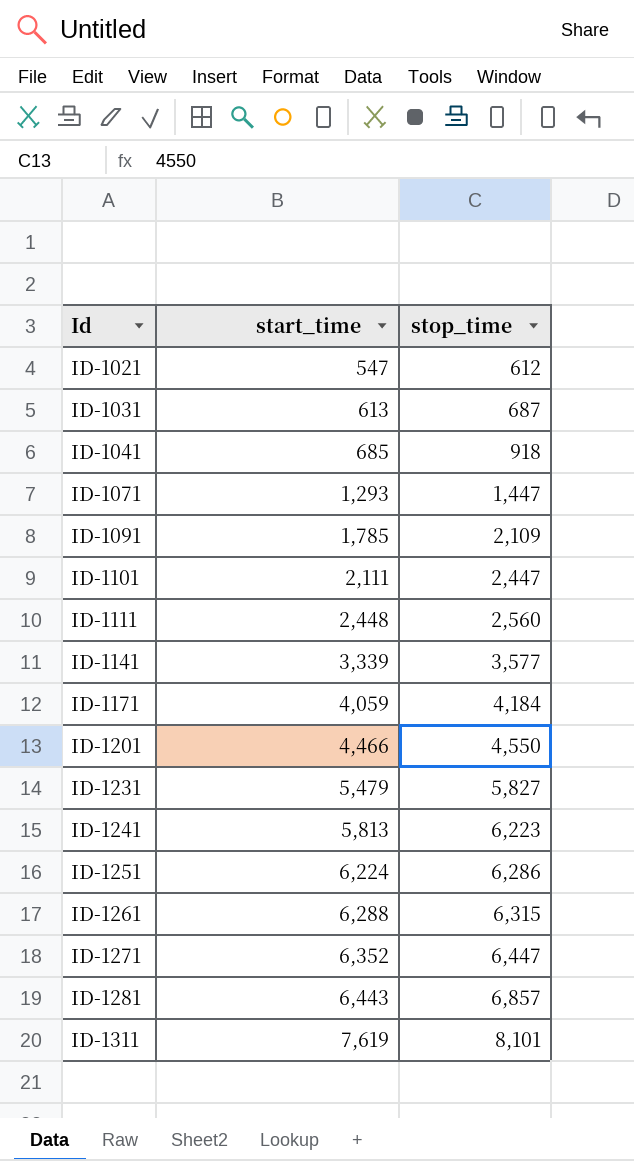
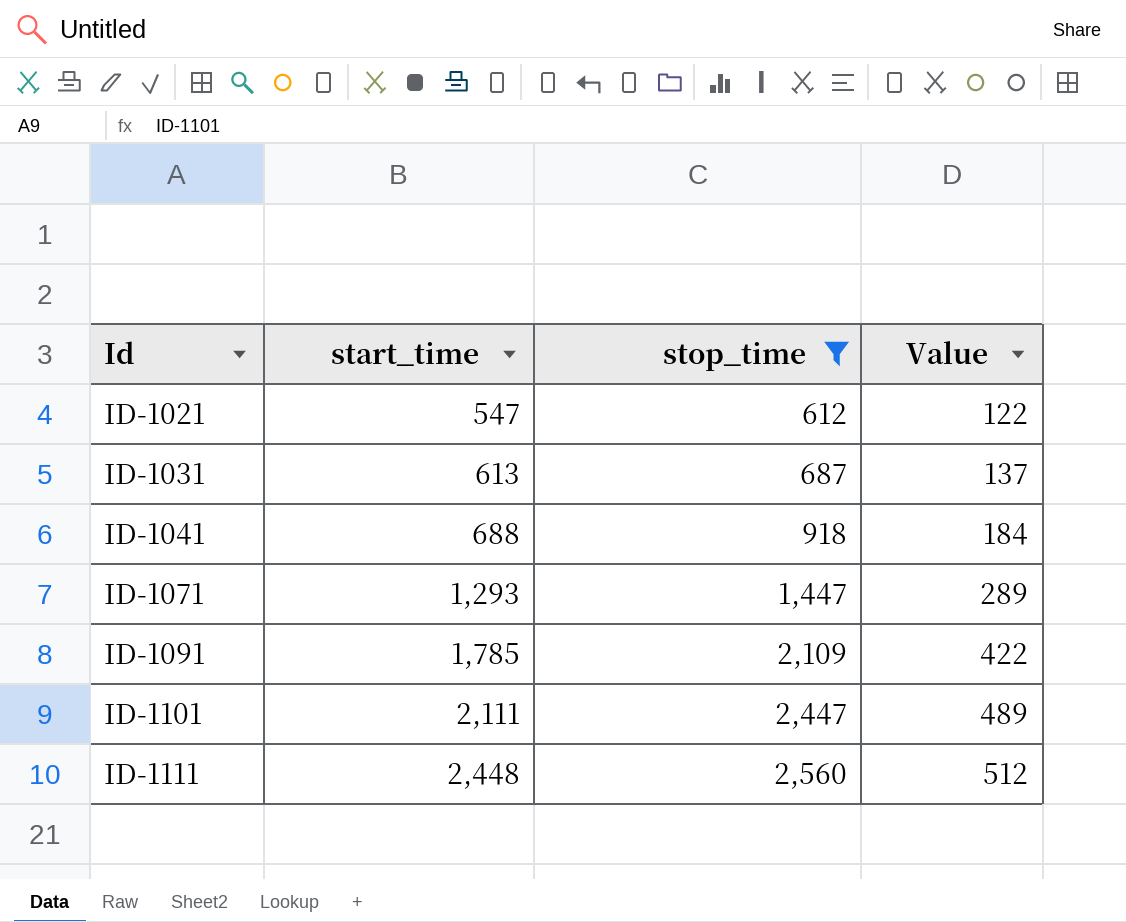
filter: none -> stop_time <= 2,560
column Value | formula: none -> [stop_time] * 0.2
ID-1041 | start_time: 685 -> 688

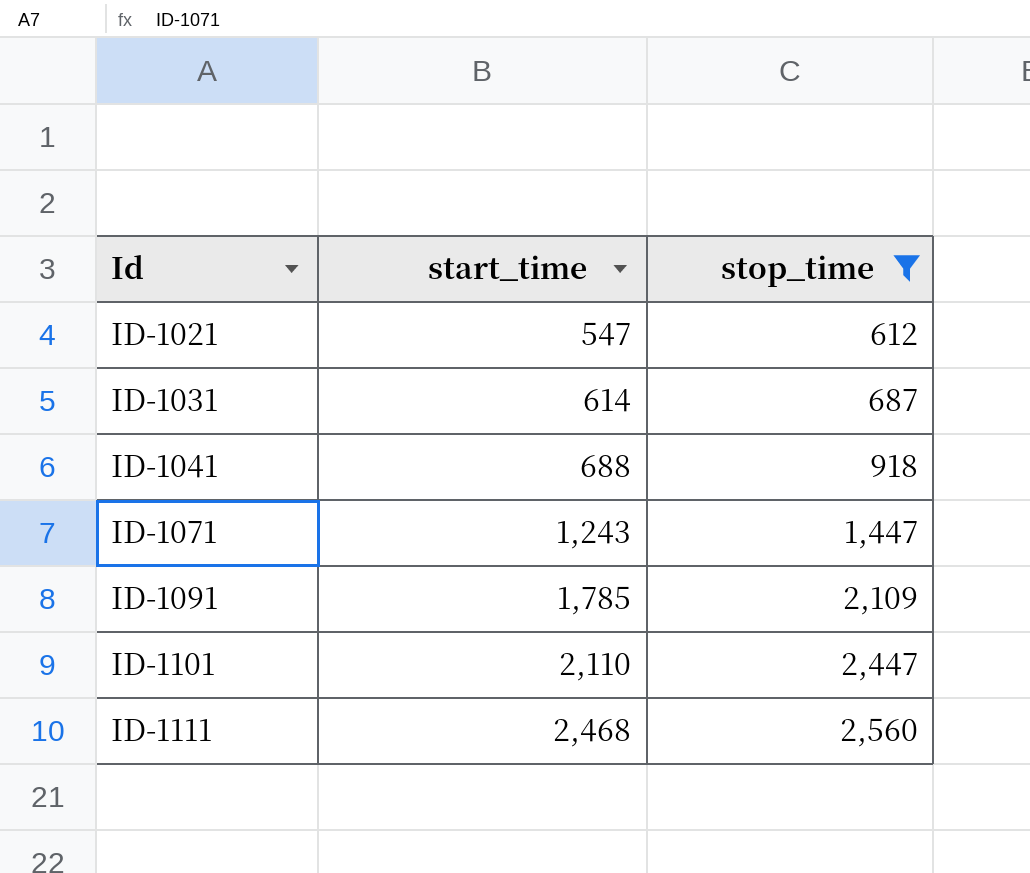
column Value | formula: [stop_time] * 0.2 -> none
ID-1031 | start_time: 613 -> 614
ID-1071 | start_time: 1,293 -> 1,243
ID-1101 | start_time: 2,111 -> 2,110
ID-1111 | start_time: 2,448 -> 2,468

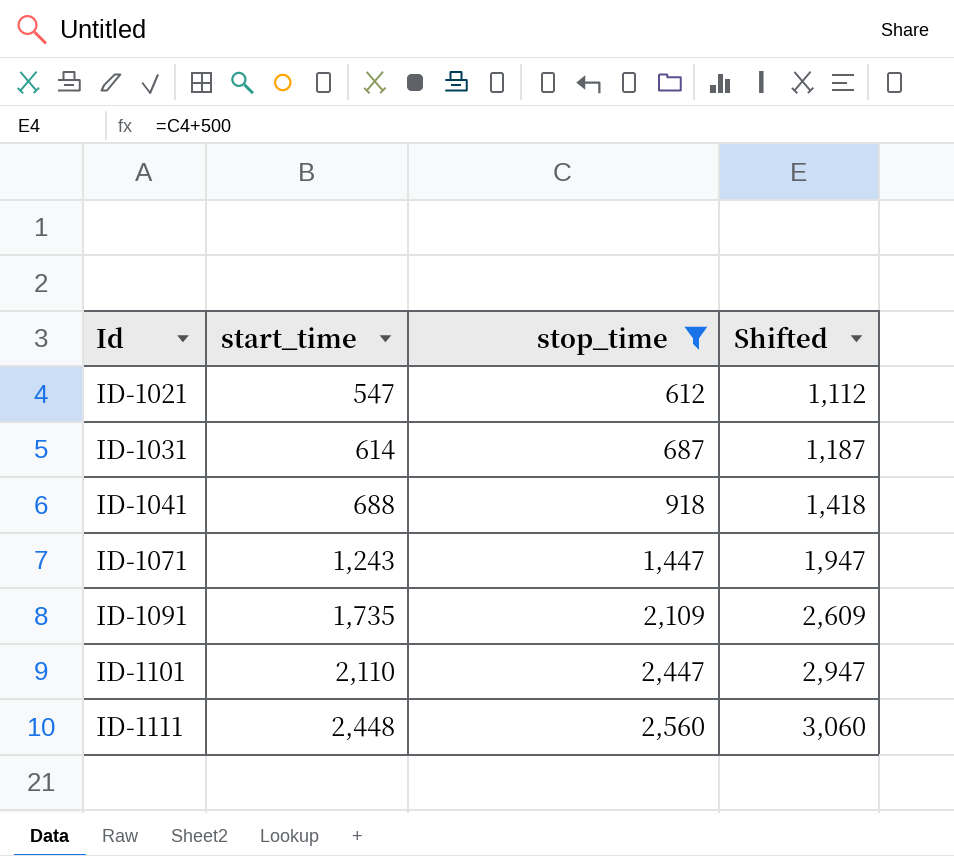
column Shifted | formula: none -> [stop_time] + 500
ID-1091 | start_time: 1,785 -> 1,735
ID-1111 | start_time: 2,468 -> 2,448

